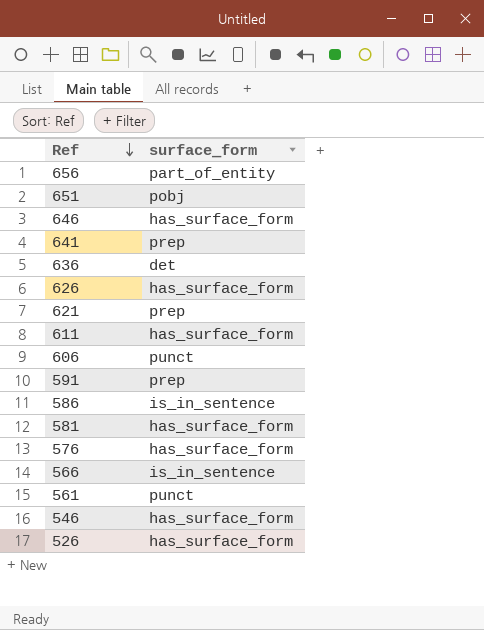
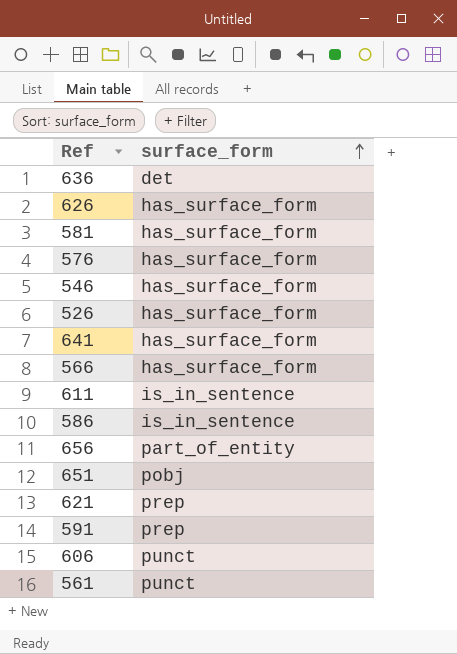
row order: Ref descending -> surface_form ascending
row 646: has_surface_form -> none
641 | surface_form: prep -> has_surface_form
566 | surface_form: is_in_sentence -> has_surface_form
611 | surface_form: has_surface_form -> is_in_sentence

